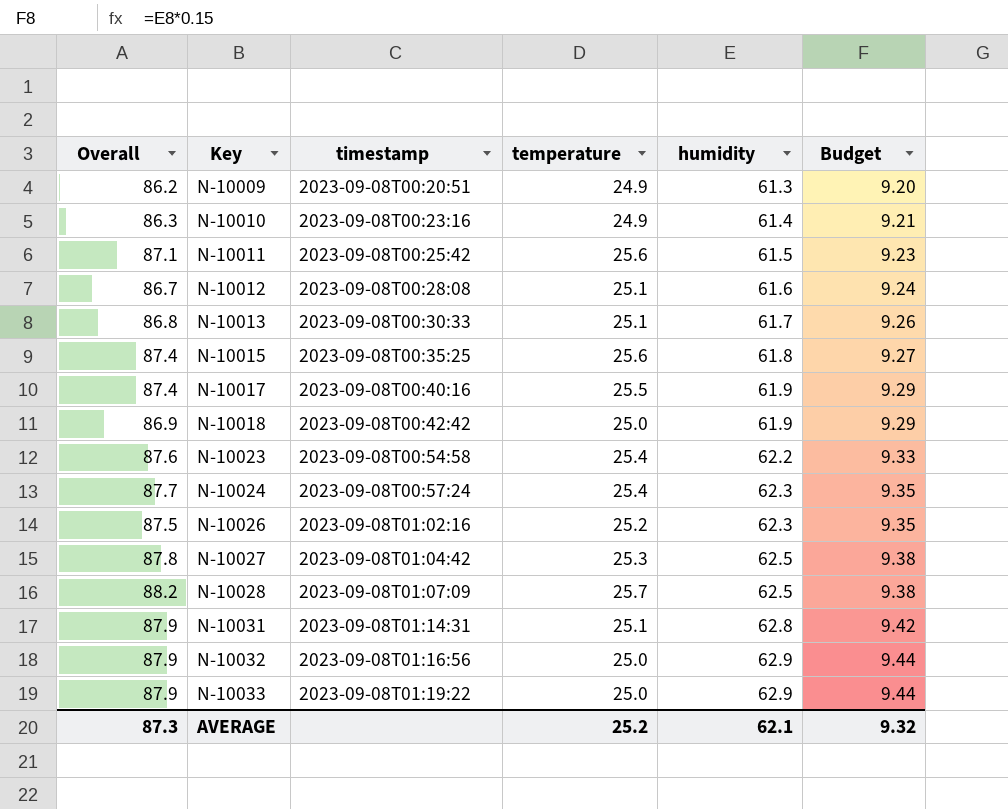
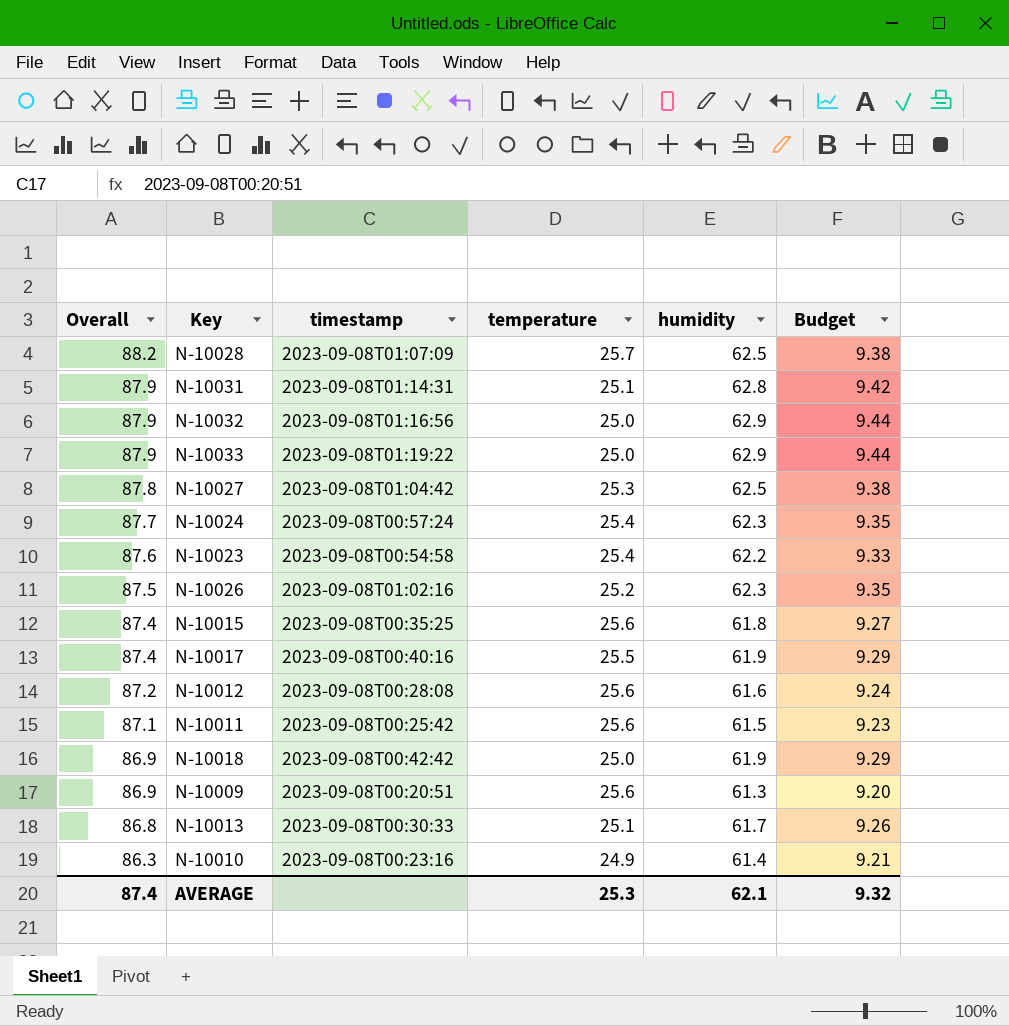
row order: Key ascending -> Overall descending
N-10012 | Overall: 86.7 -> 87.2
N-10012 | temperature: 25.1 -> 25.6
N-10009 | Overall: 86.2 -> 86.9
N-10009 | temperature: 24.9 -> 25.6
AVERAGE | Overall: 87.3 -> 87.4
AVERAGE | temperature: 25.2 -> 25.3

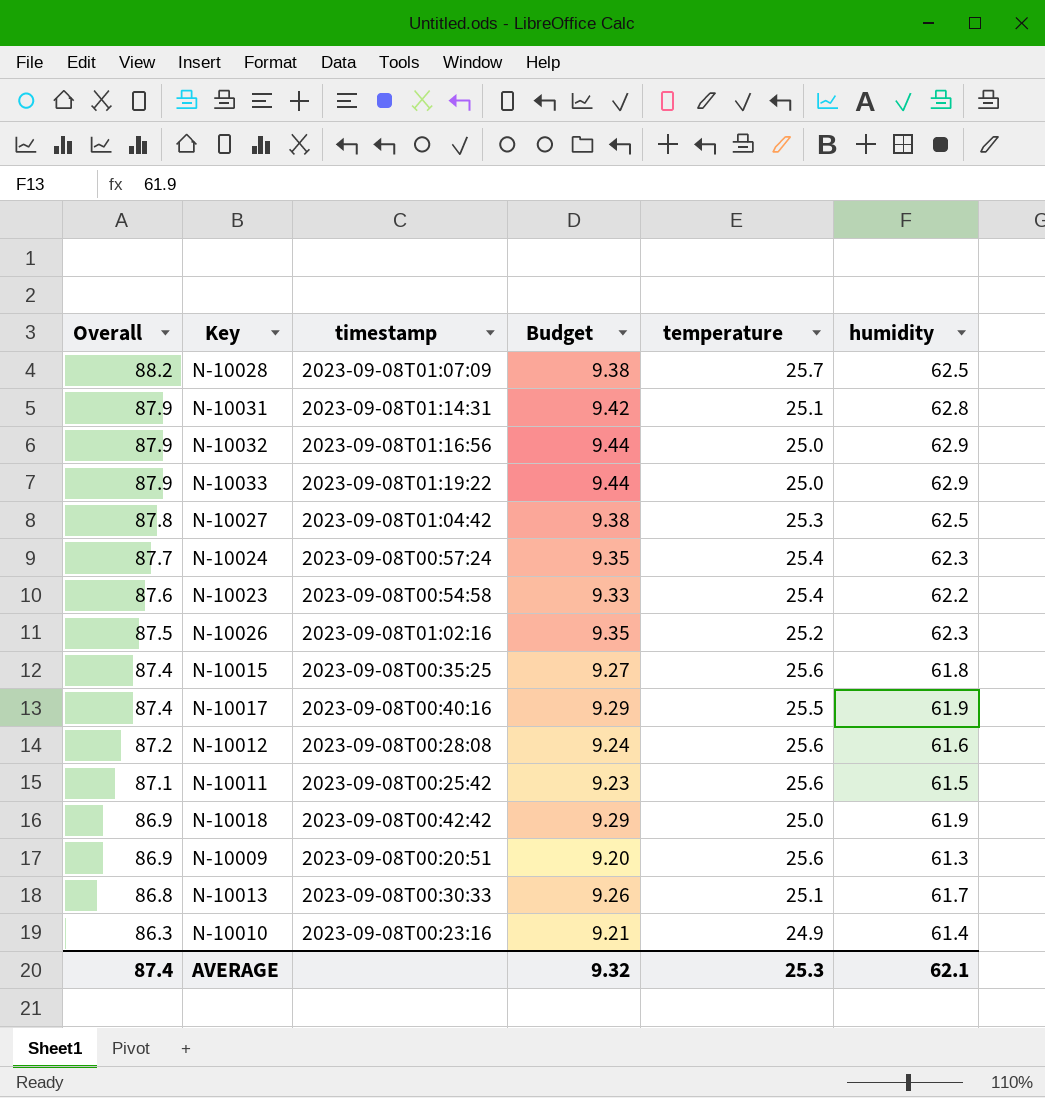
column Budget | position: 6 -> 4

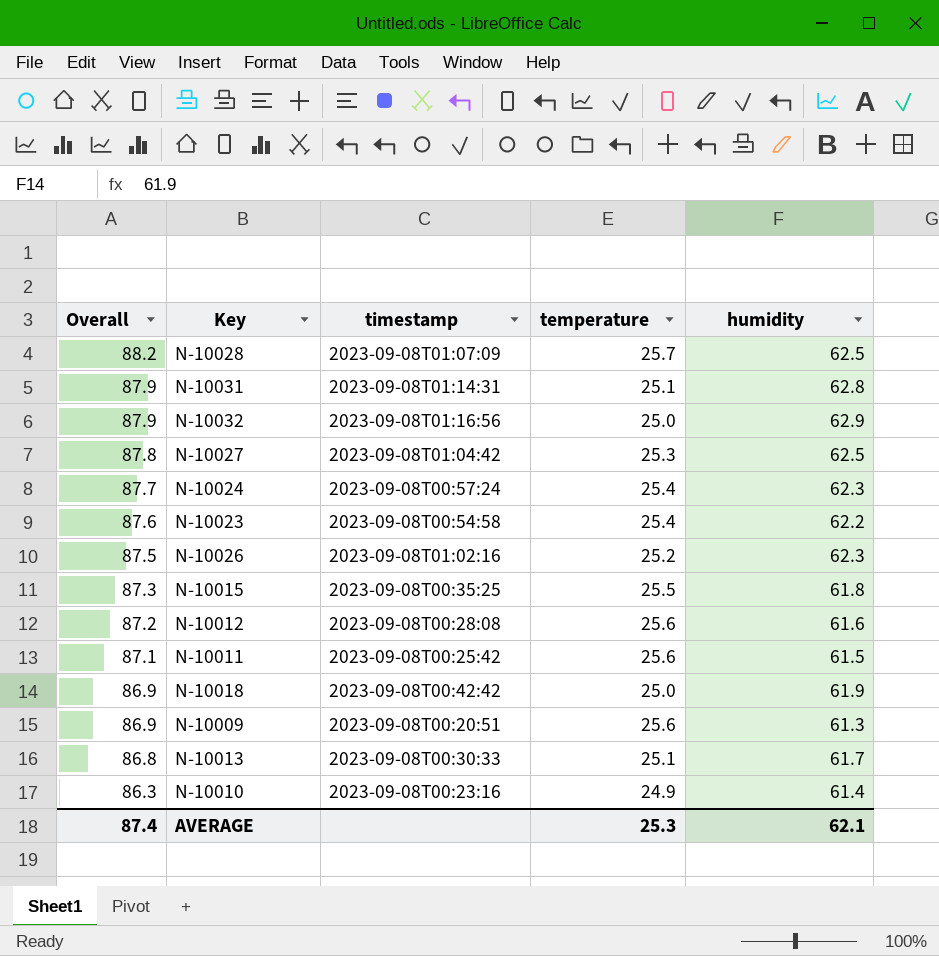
column Budget | formula: [humidity] * 0.15 -> none
row N-10033: 87.9 | 2023-09-08T01:19:22 | 9.44 | 25.0 | 62.9 -> none
row N-10017: 87.4 | 2023-09-08T00:40:16 | 9.29 | 25.5 | 61.9 -> none
N-10015 | Overall: 87.4 -> 87.3
N-10015 | temperature: 25.6 -> 25.5

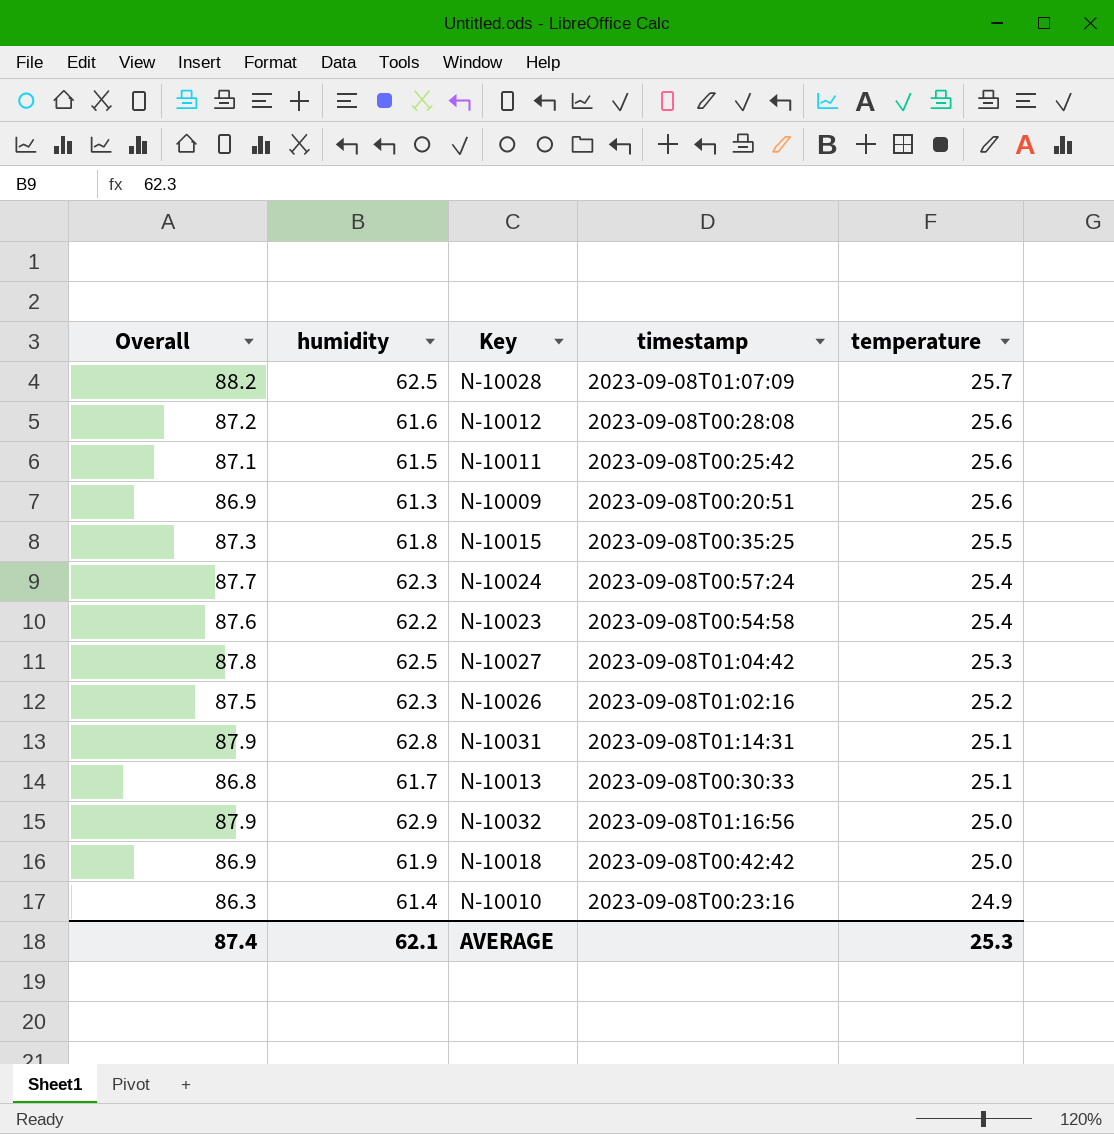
row order: Overall descending -> temperature descending
column humidity | position: 5 -> 2

